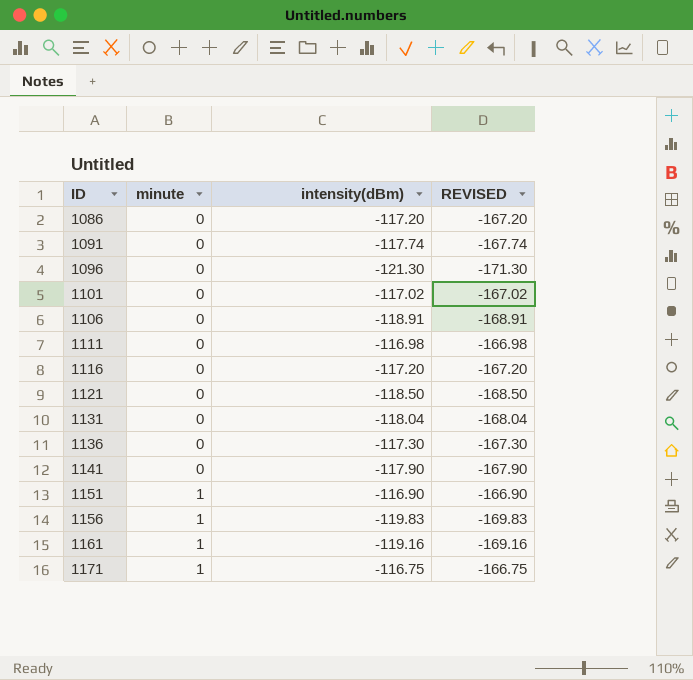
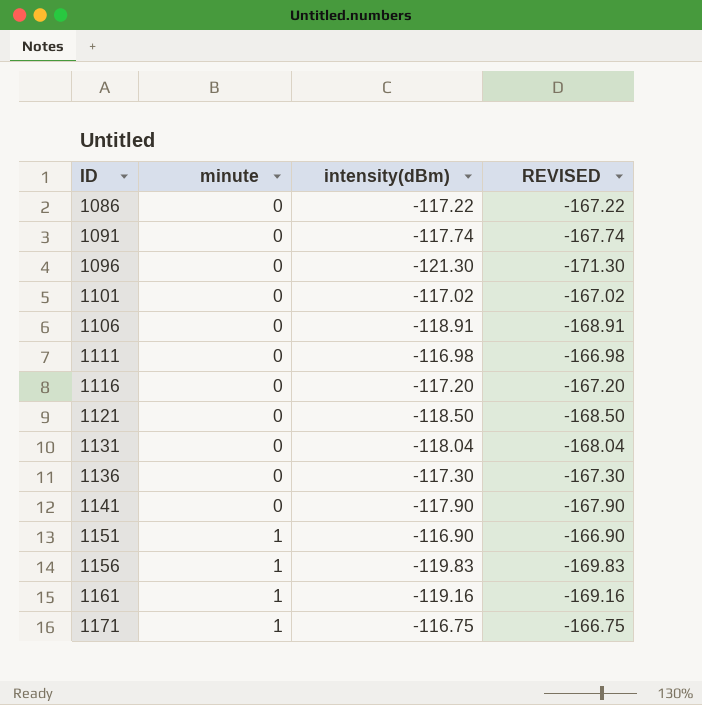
1086 | intensity(dBm): -117.20 -> -117.22
1086 | REVISED: -167.20 -> -167.22

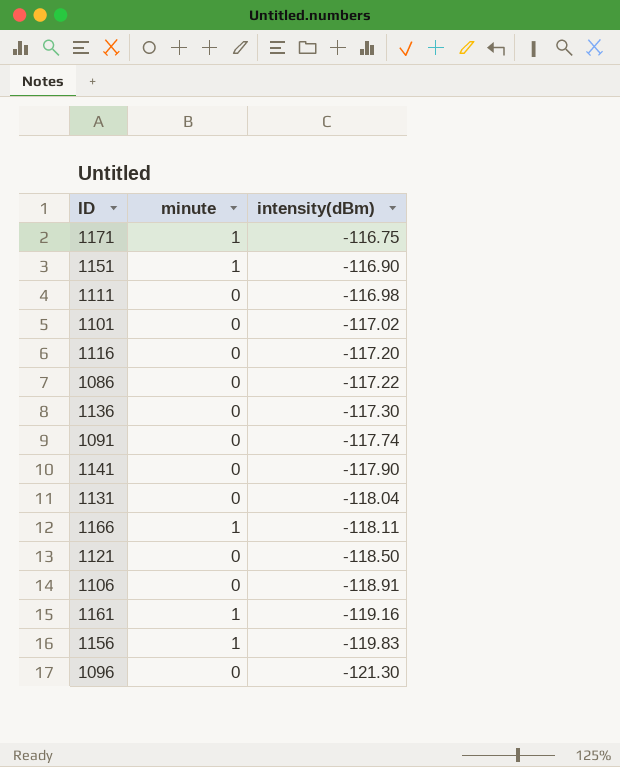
row order: ID ascending -> intensity(dBm) descending
column REVISED | formula: [intensity(dBm)] - 50 -> none
row 1166: none -> 1 | -118.11

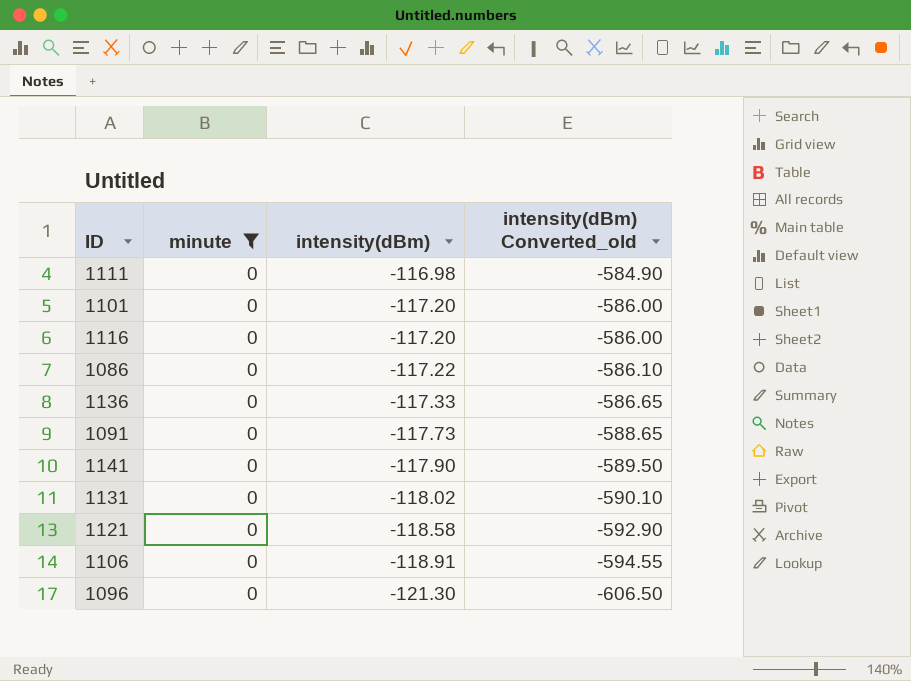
filter: none -> minute = 0
column intensity(dBm) Converted_old | formula: none -> [intensity(dBm)] * 5
1101 | intensity(dBm): -117.02 -> -117.20
1136 | intensity(dBm): -117.30 -> -117.33
1091 | intensity(dBm): -117.74 -> -117.73
1131 | intensity(dBm): -118.04 -> -118.02
1121 | intensity(dBm): -118.50 -> -118.58

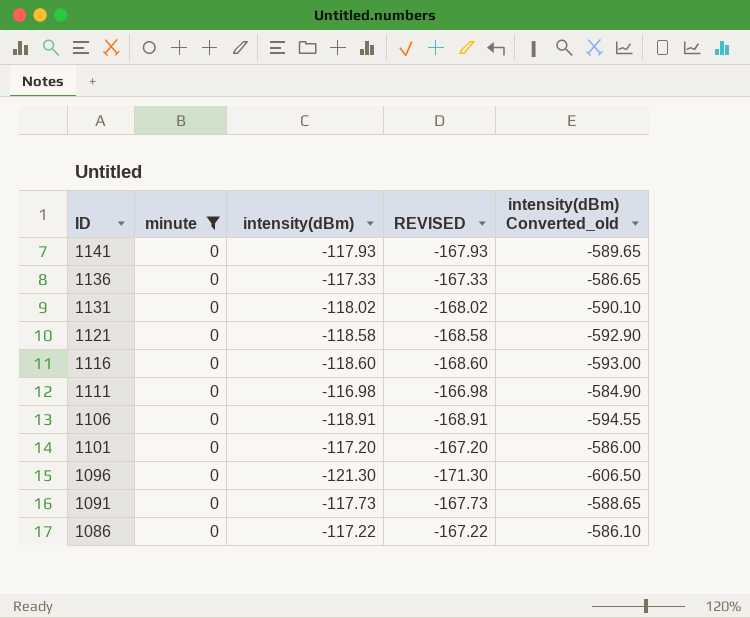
row order: intensity(dBm) descending -> ID descending
column REVISED | formula: none -> [intensity(dBm)] - 50
1141 | intensity(dBm): -117.90 -> -117.93
1141 | intensity(dBm) Converted_old: -589.50 -> -589.65
1116 | intensity(dBm): -117.20 -> -118.60
1116 | intensity(dBm) Converted_old: -586.00 -> -593.00

